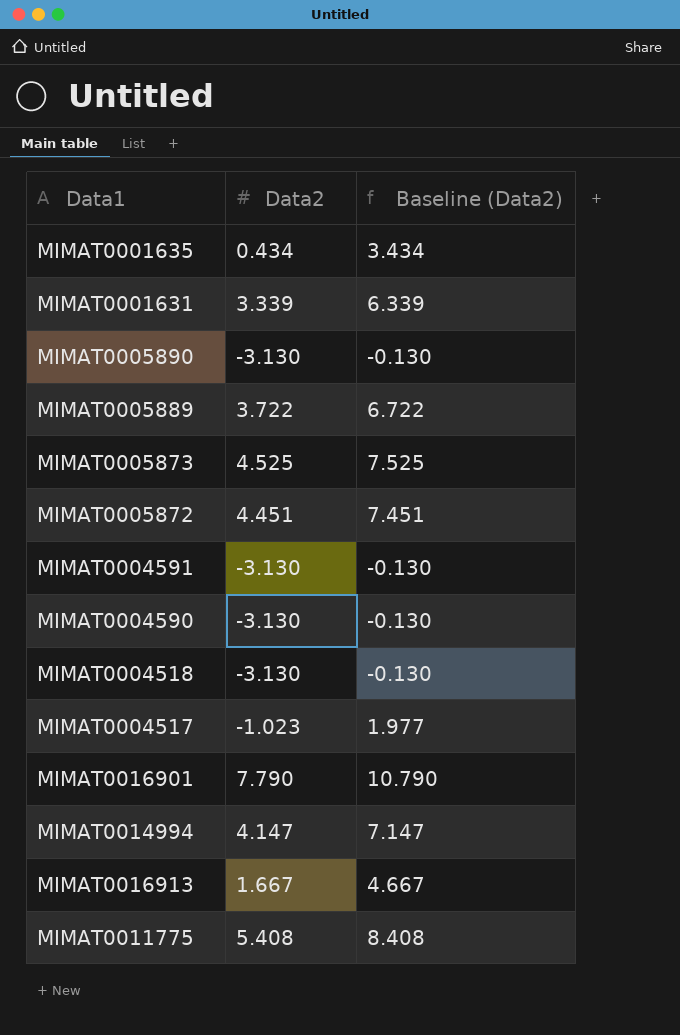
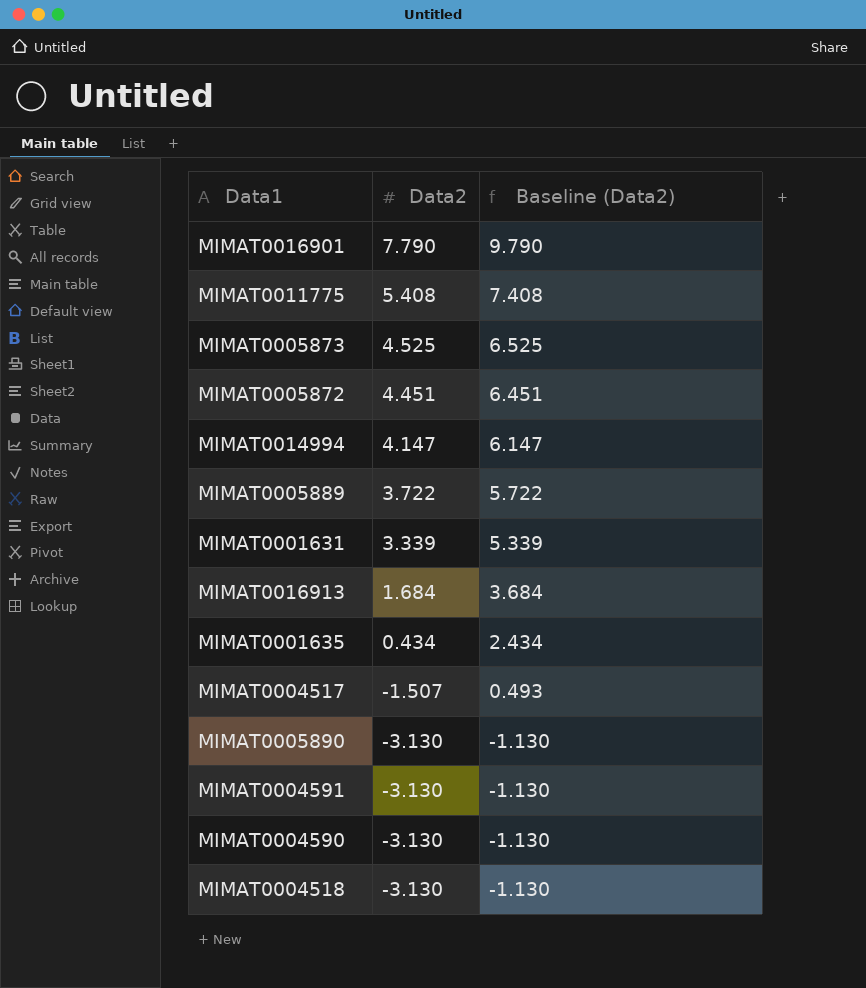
row order: none -> Data2 descending
column Baseline (Data2) | formula: [Data2] + 3 -> [Data2] + 2
MIMAT0016913 | Data2: 1.667 -> 1.684
MIMAT0004517 | Data2: -1.023 -> -1.507

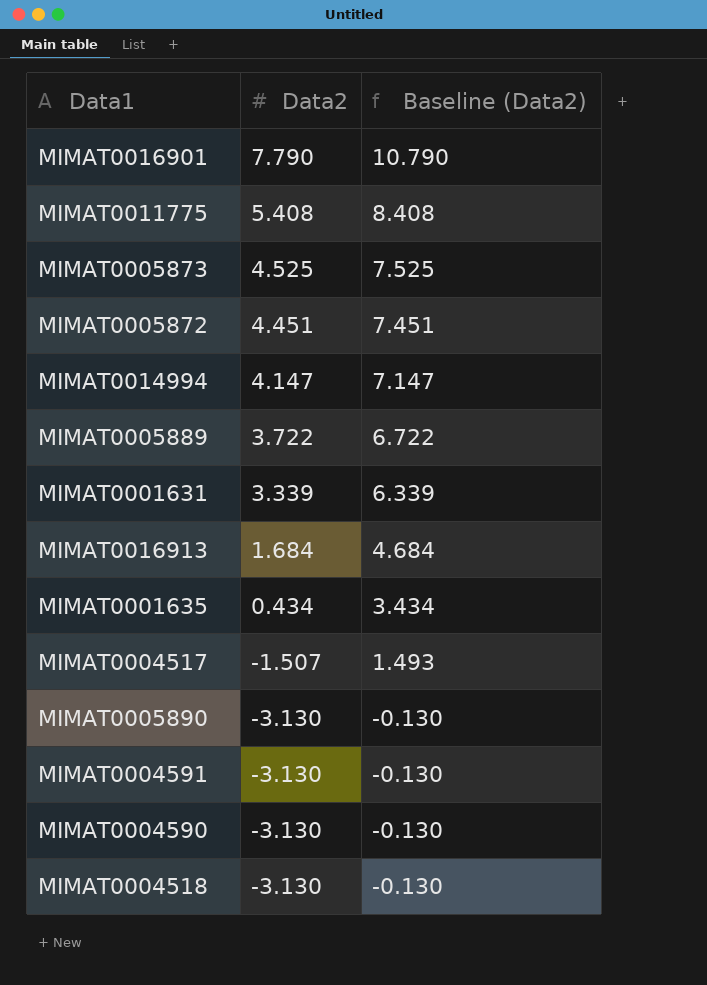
column Baseline (Data2) | formula: [Data2] + 2 -> [Data2] + 3

